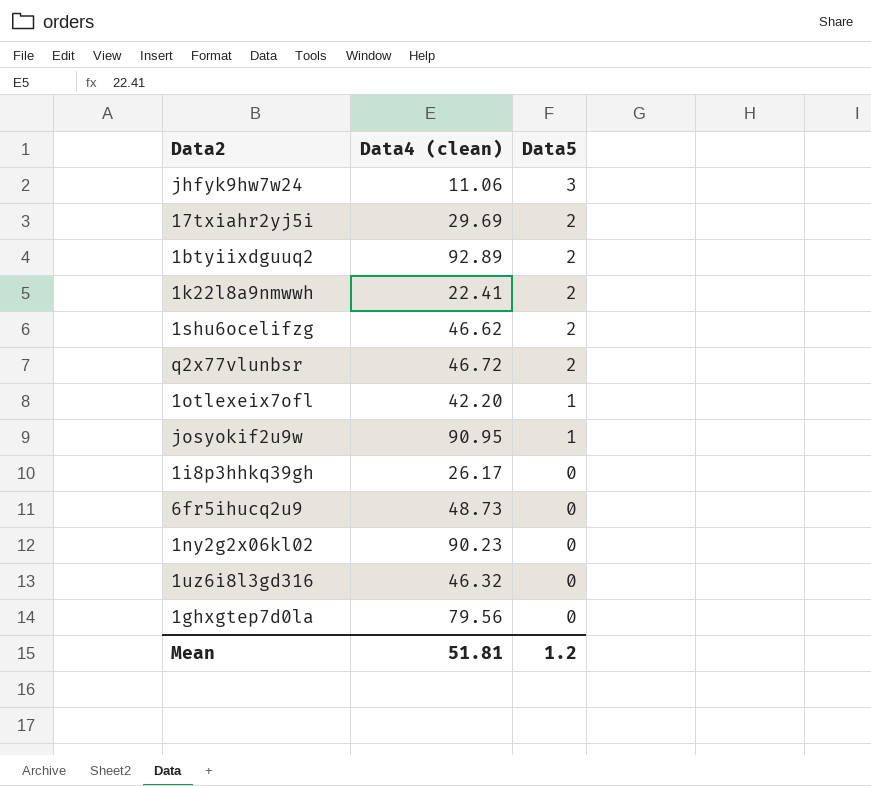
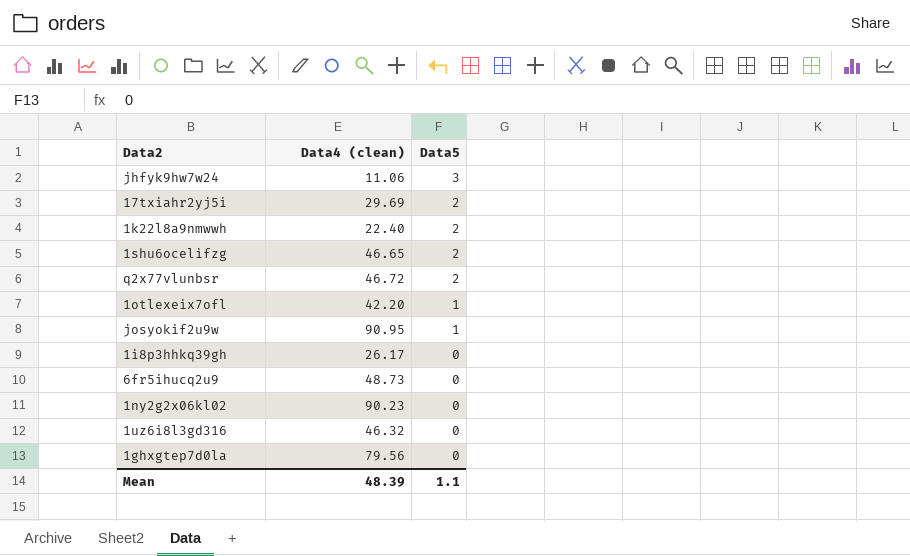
row 1btyiixdguuq2: 92.89 | 2 -> none
1k22l8a9nmwwh | Data4 (clean): 22.41 -> 22.40
1shu6ocelifzg | Data4 (clean): 46.62 -> 46.65
Mean | Data4 (clean): 51.81 -> 48.39
Mean | Data5: 1.2 -> 1.1

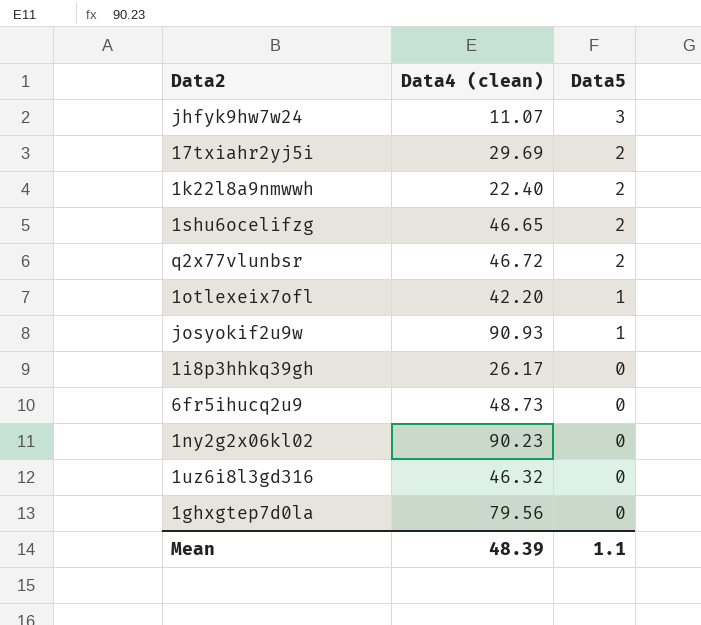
jhfyk9hw7w24 | Data4 (clean): 11.06 -> 11.07
josyokif2u9w | Data4 (clean): 90.95 -> 90.93

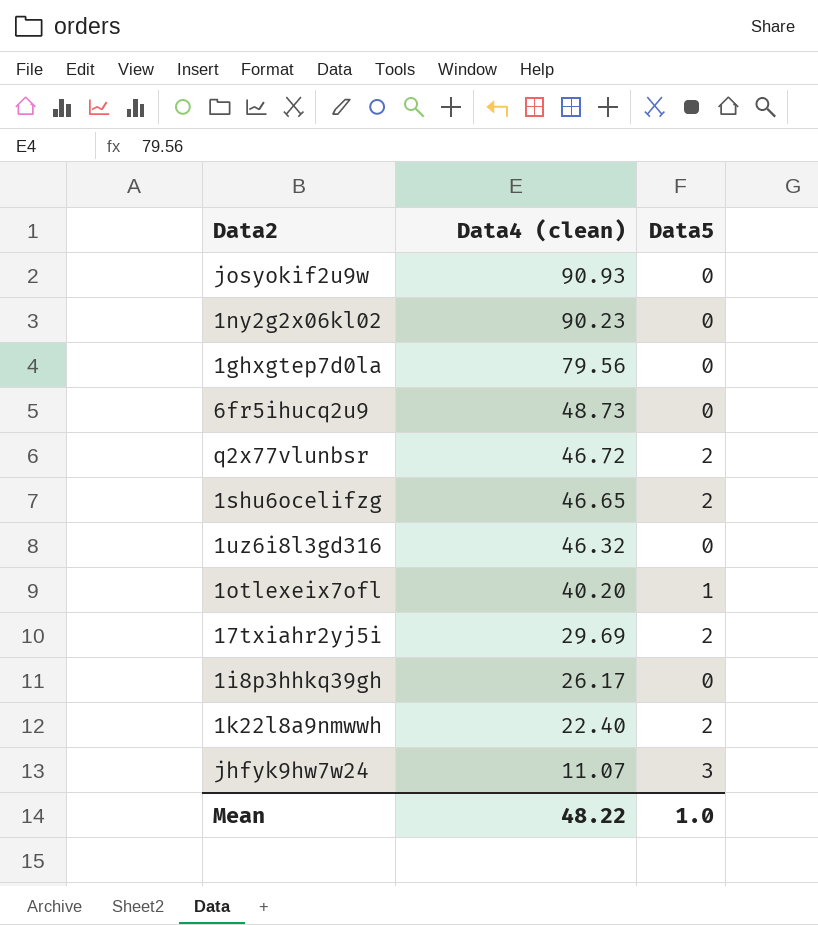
row order: Data5 descending -> Data4 (clean) descending
josyokif2u9w | Data5: 1 -> 0
1otlexeix7ofl | Data4 (clean): 42.20 -> 40.20
Mean | Data4 (clean): 48.39 -> 48.22
Mean | Data5: 1.1 -> 1.0

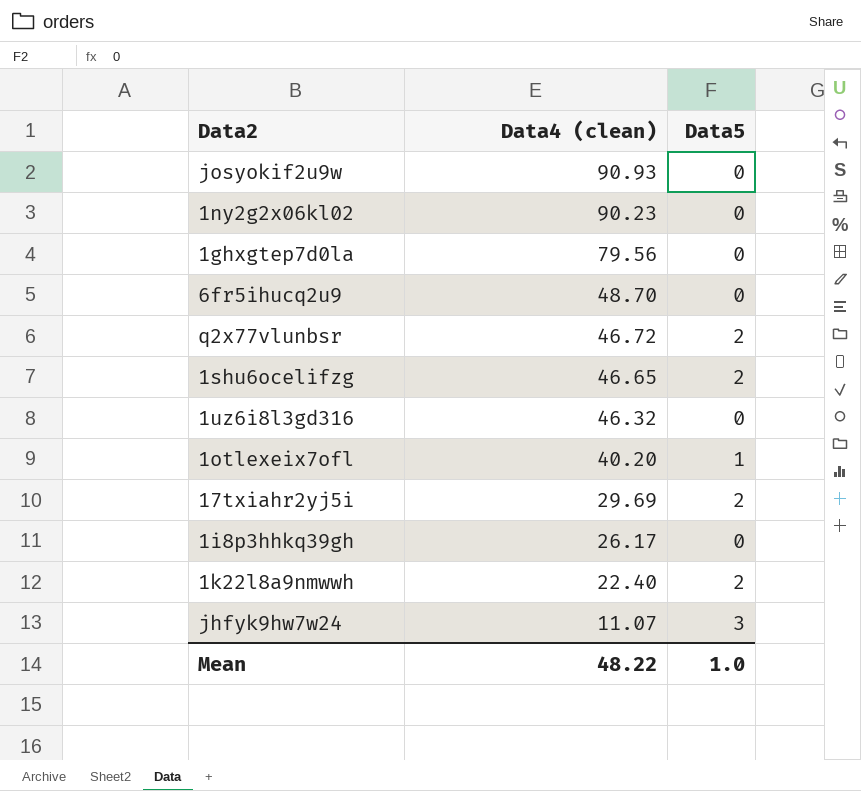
6fr5ihucq2u9 | Data4 (clean): 48.73 -> 48.70

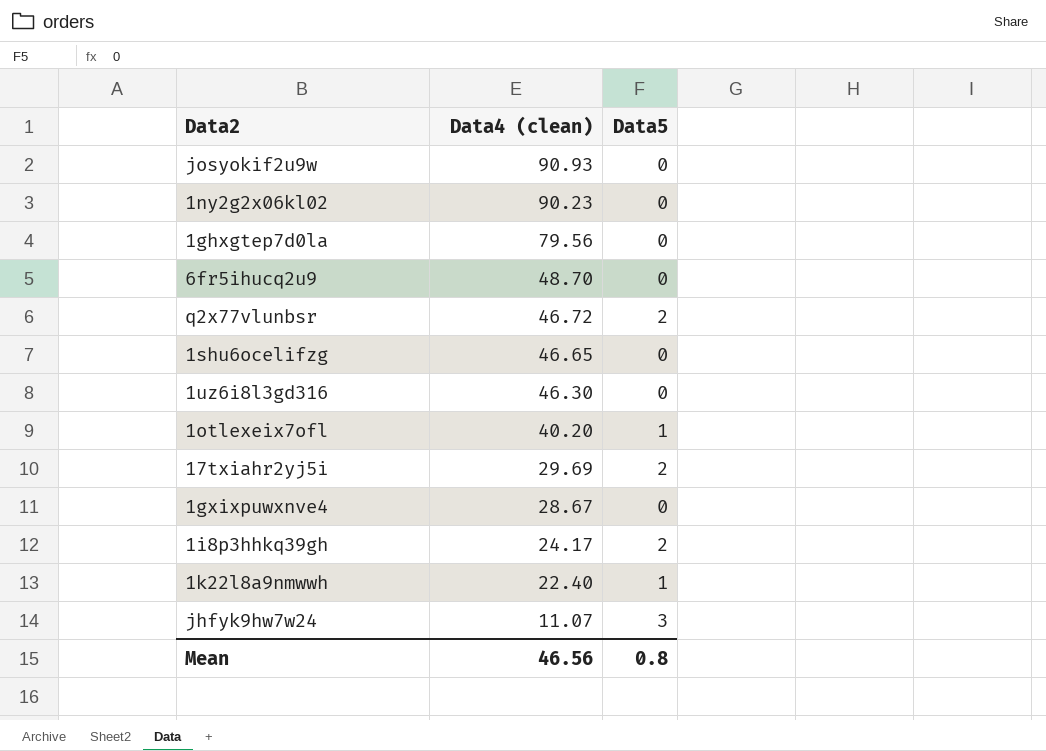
1shu6ocelifzg | Data5: 2 -> 0
1uz6i8l3gd316 | Data4 (clean): 46.32 -> 46.30
row 1gxixpuwxnve4: none -> 28.67 | 0
1i8p3hhkq39gh | Data4 (clean): 26.17 -> 24.17
1i8p3hhkq39gh | Data5: 0 -> 2
1k22l8a9nmwwh | Data5: 2 -> 1
Mean | Data4 (clean): 48.22 -> 46.56
Mean | Data5: 1.0 -> 0.8

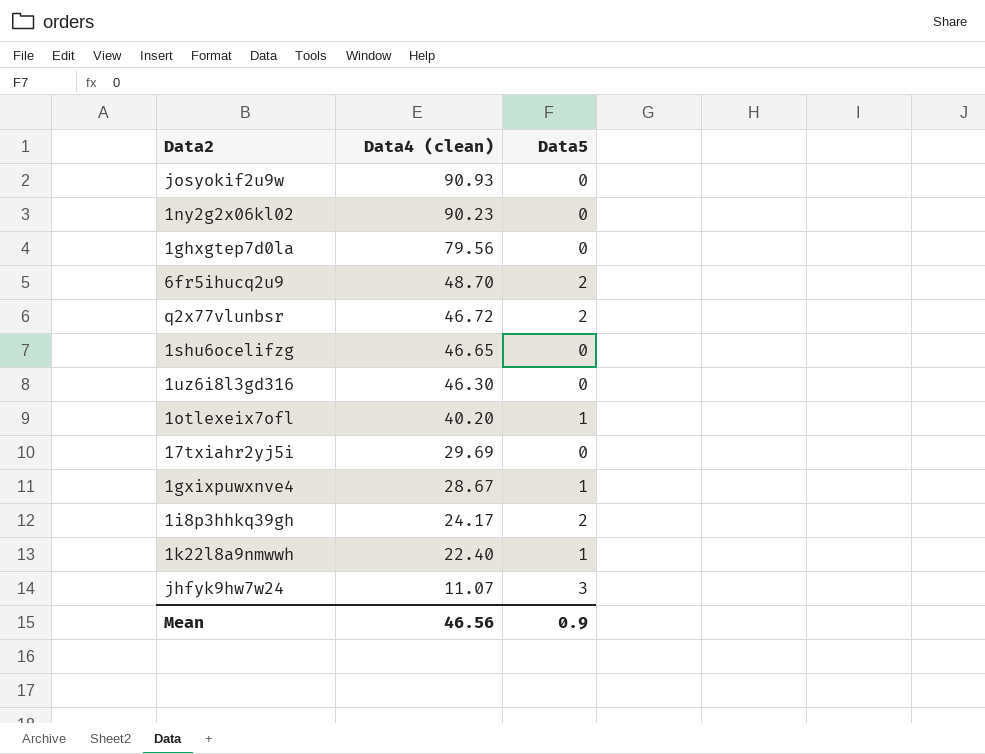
6fr5ihucq2u9 | Data5: 0 -> 2
17txiahr2yj5i | Data5: 2 -> 0
1gxixpuwxnve4 | Data5: 0 -> 1
Mean | Data5: 0.8 -> 0.9

